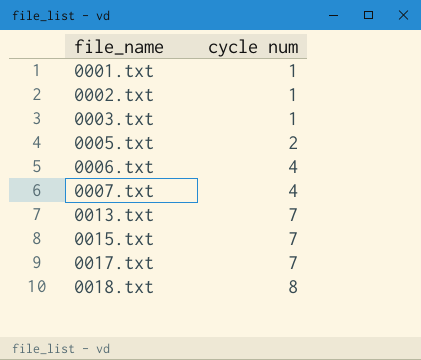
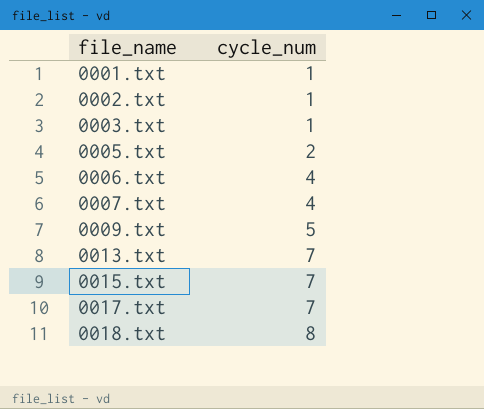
column name: cycle num -> cycle_num
row 0009.txt: none -> 5

